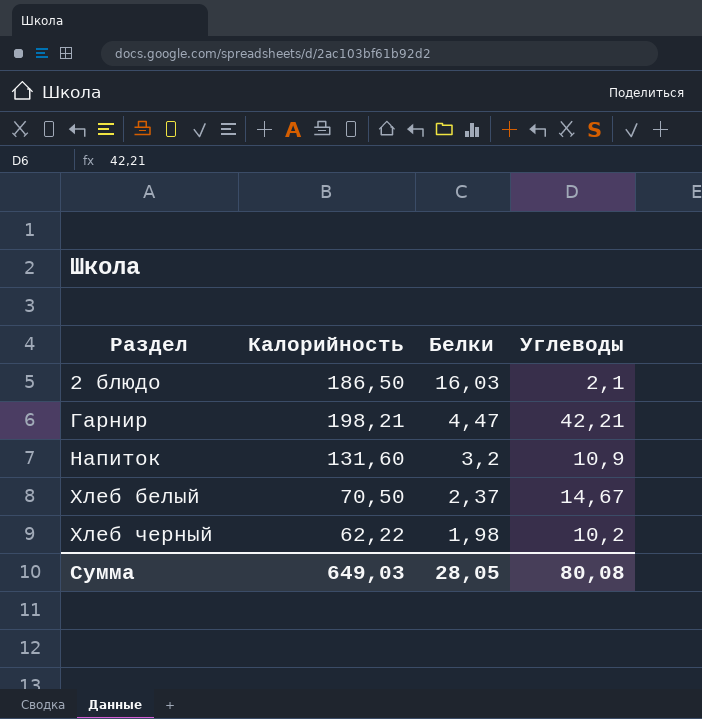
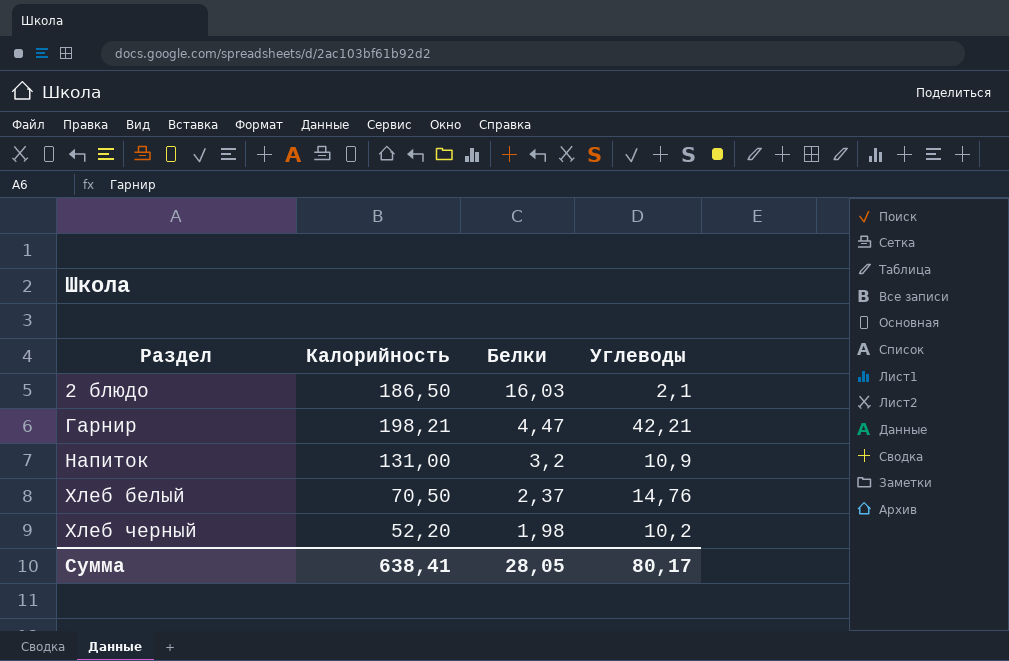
Напиток | Калорийность: 131,60 -> 131,00
Хлеб белый | Углеводы: 14,67 -> 14,76
Хлеб черный | Калорийность: 62,22 -> 52,20
Сумма | Калорийность: 649,03 -> 638,41
Сумма | Углеводы: 80,08 -> 80,17

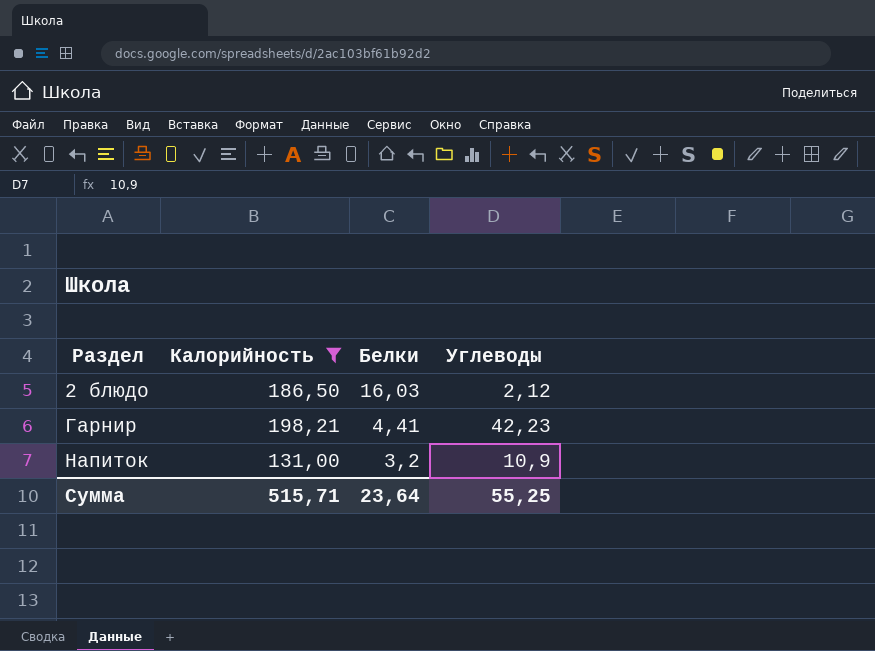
filter: none -> Калорийность >= 131,00
2 блюдо | Углеводы: 2,1 -> 2,12
Гарнир | Белки: 4,47 -> 4,41
Гарнир | Углеводы: 42,21 -> 42,23
Сумма | Калорийность: 638,41 -> 515,71
Сумма | Белки: 28,05 -> 23,64
Сумма | Углеводы: 80,17 -> 55,25

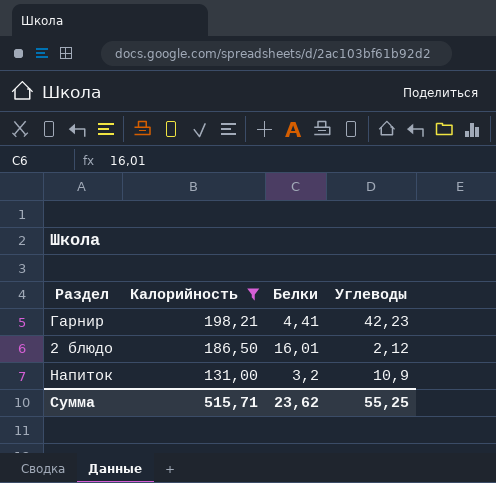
row order: Раздел ascending -> Калорийность descending
2 блюдо | Белки: 16,03 -> 16,01
Сумма | Белки: 23,64 -> 23,62

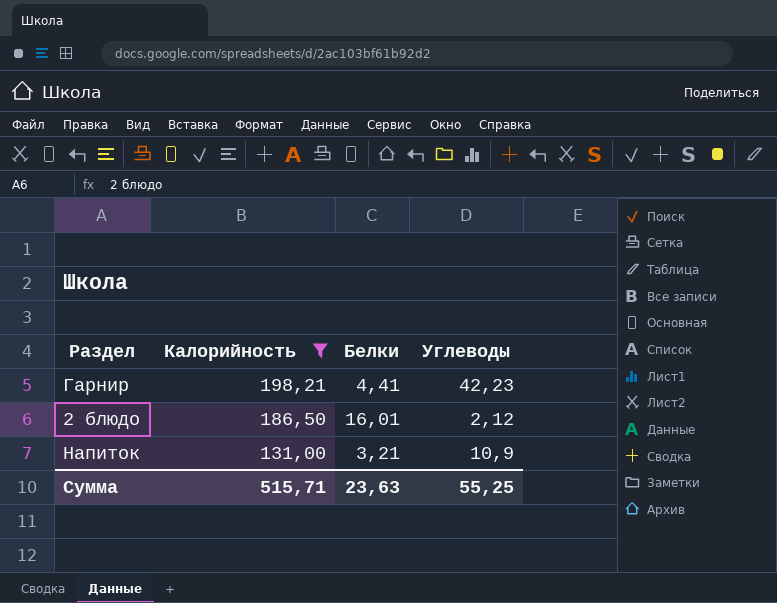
Напиток | Белки: 3,2 -> 3,21
Сумма | Белки: 23,62 -> 23,63

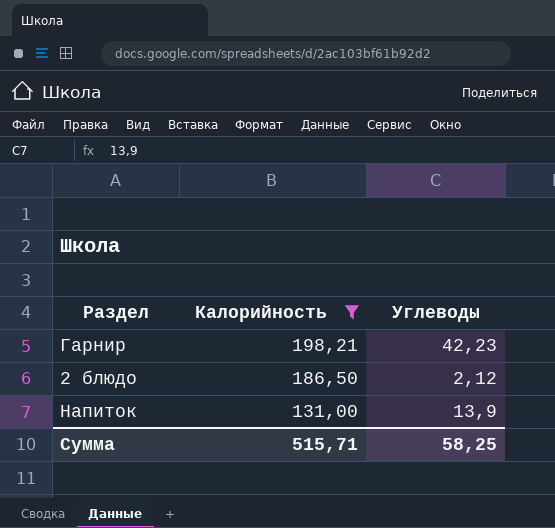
column Белки | position: 3 -> none
Напиток | Углеводы: 10,9 -> 13,9
Сумма | Углеводы: 55,25 -> 58,25

